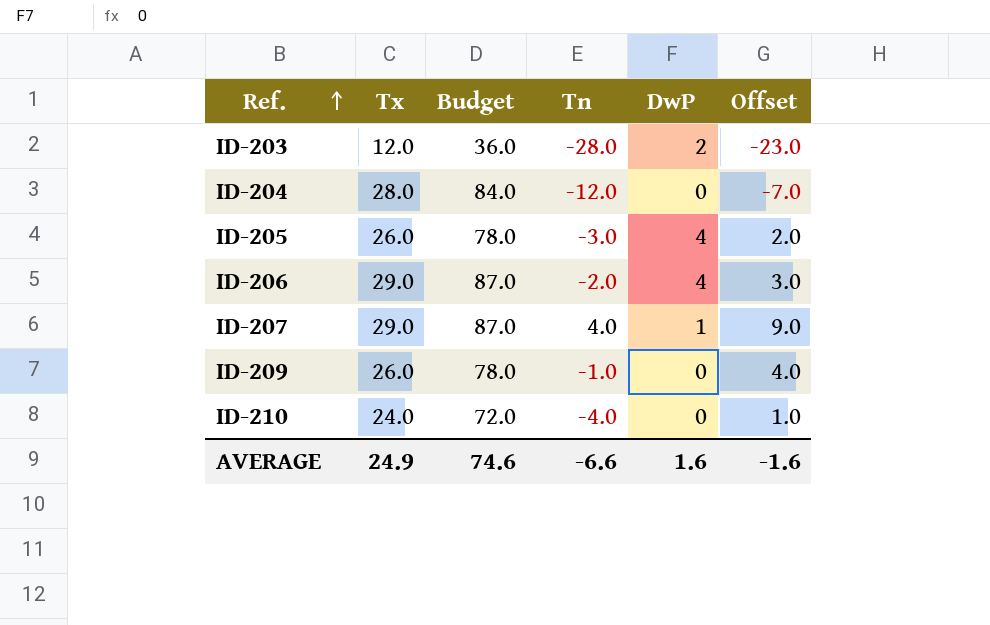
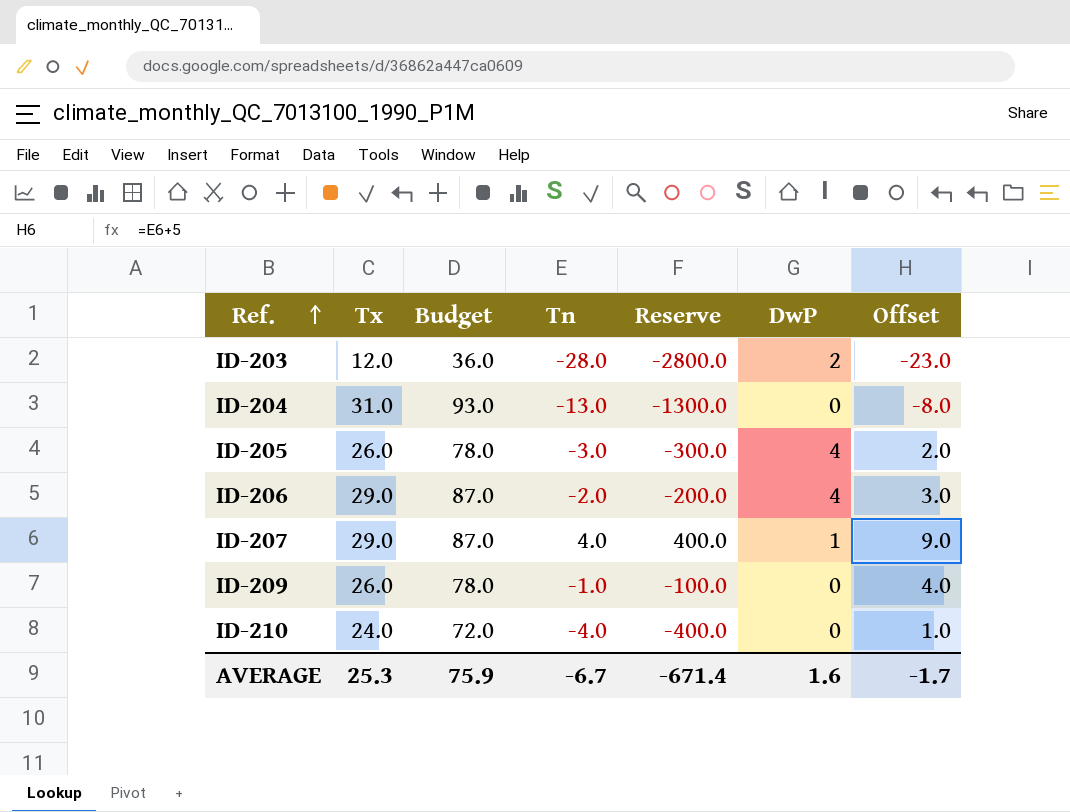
column Reserve | formula: none -> [Tn] * 100
ID-204 | Tx: 28.0 -> 31.0
ID-204 | Budget: 84.0 -> 93.0
ID-204 | Tn: -12.0 -> -13.0
ID-204 | Offset: -7.0 -> -8.0
AVERAGE | Tx: 24.9 -> 25.3
AVERAGE | Budget: 74.6 -> 75.9
AVERAGE | Tn: -6.6 -> -6.7
AVERAGE | Offset: -1.6 -> -1.7

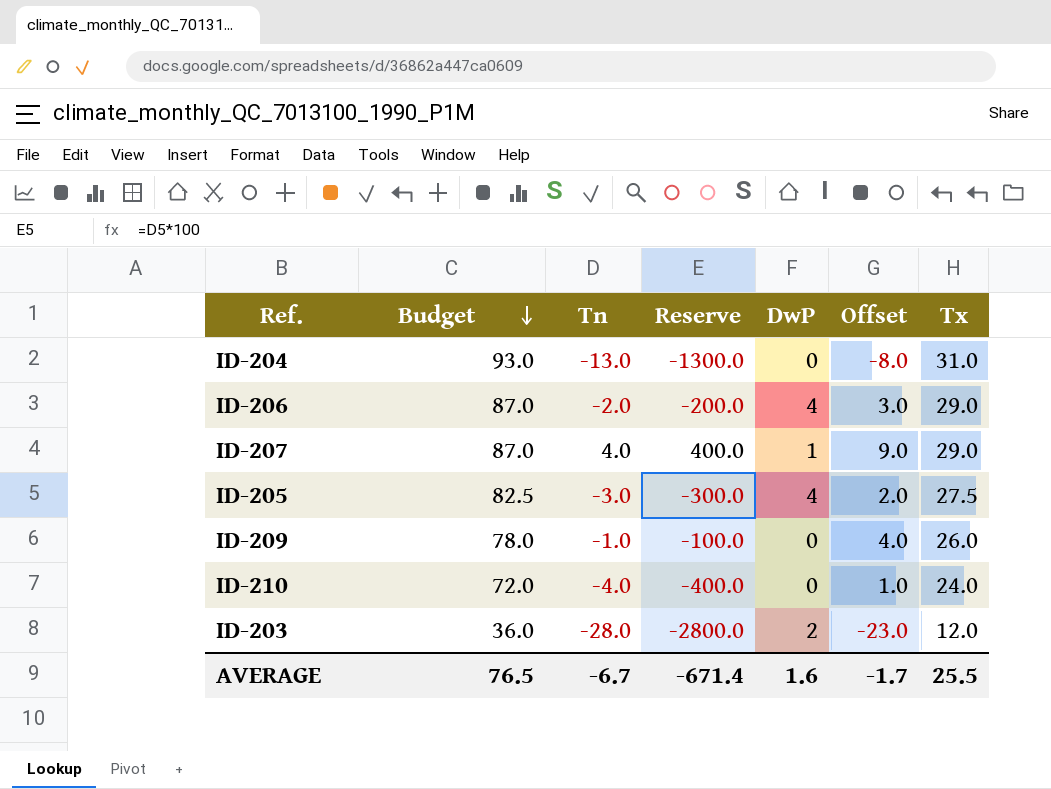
row order: Ref. ascending -> Budget descending
column Tx | position: 2 -> 7
ID-205 | Budget: 78.0 -> 82.5
ID-205 | Tx: 26.0 -> 27.5
AVERAGE | Budget: 75.9 -> 76.5
AVERAGE | Tx: 25.3 -> 25.5

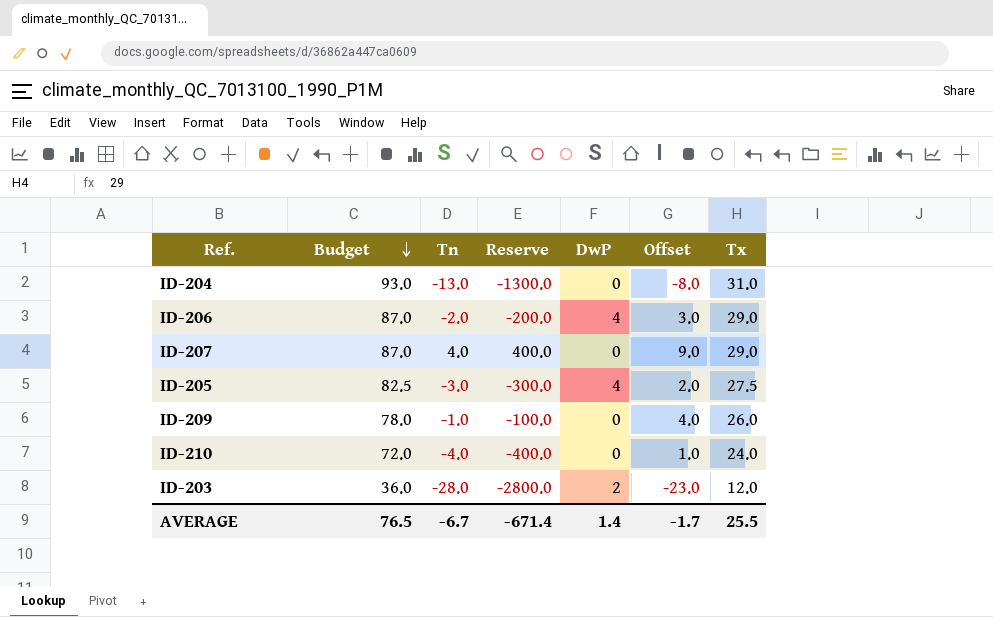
ID-207 | DwP: 1 -> 0
AVERAGE | DwP: 1.6 -> 1.4

